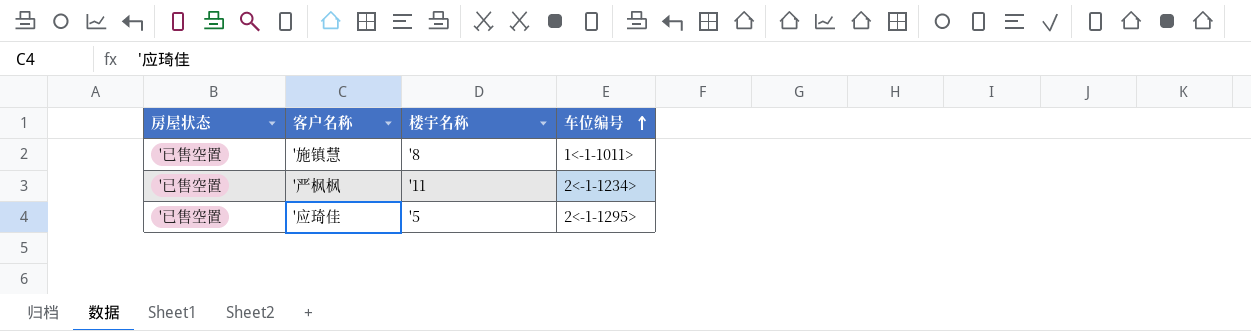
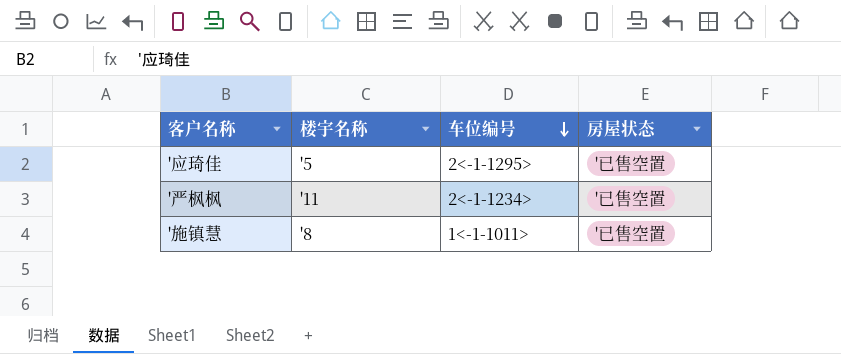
row order: 车位编号 ascending -> 车位编号 descending
column 房屋状态 | position: 1 -> 4

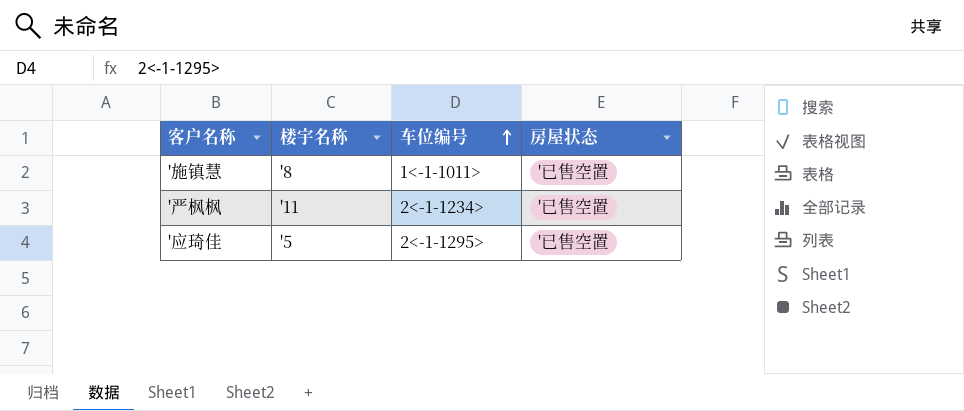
row order: 车位编号 descending -> 车位编号 ascending

